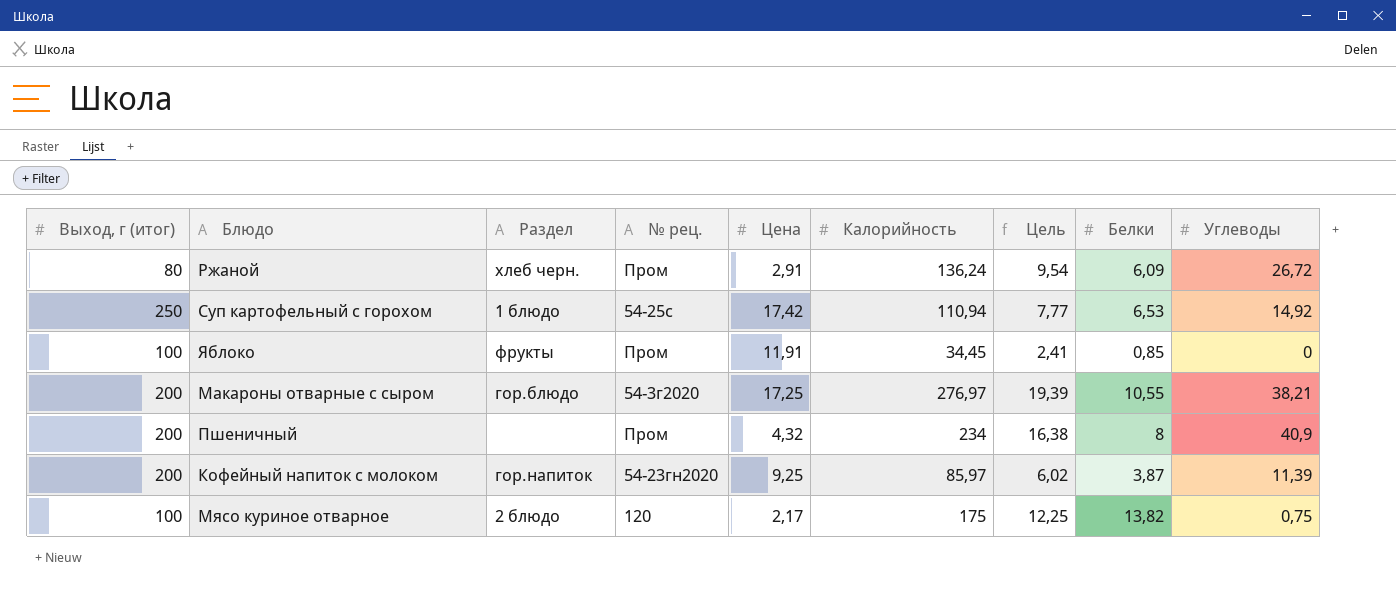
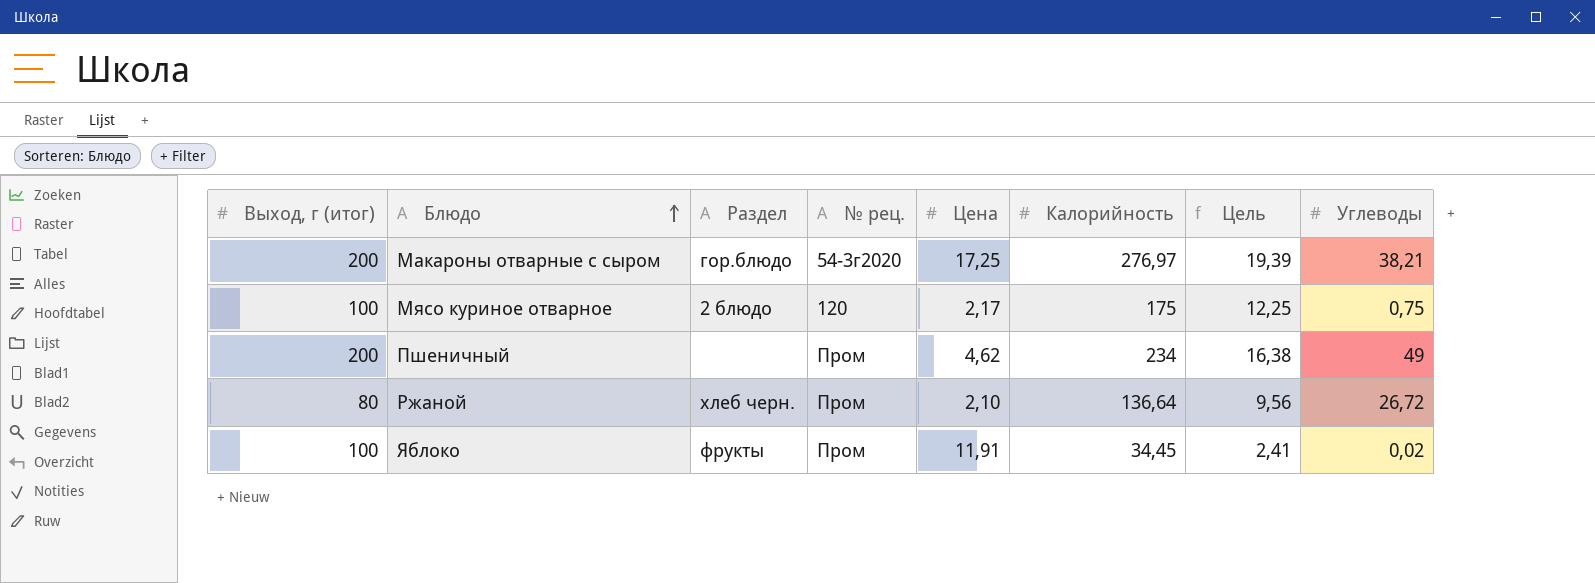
row order: none -> Блюдо ascending
column Белки | position: 8 -> none
row Суп картофельный с горохом: 250 | 1 блюдо | 54-25с | 17,42 | 110,94 | 7,77 | 6,53 | 14,92 -> none
row Кофейный напиток с молоком: 200 | гор.напиток | 54-23гн2020 | 9,25 | 85,97 | 6,02 | 3,87 | 11,39 -> none
Пшеничный | Цена: 4,32 -> 4,62
Пшеничный | Углеводы: 40,9 -> 49
Ржаной | Цена: 2,91 -> 2,10
Ржаной | Калорийность: 136,24 -> 136,64
Ржаной | Цель: 9,54 -> 9,56
Яблоко | Углеводы: 0 -> 0,02

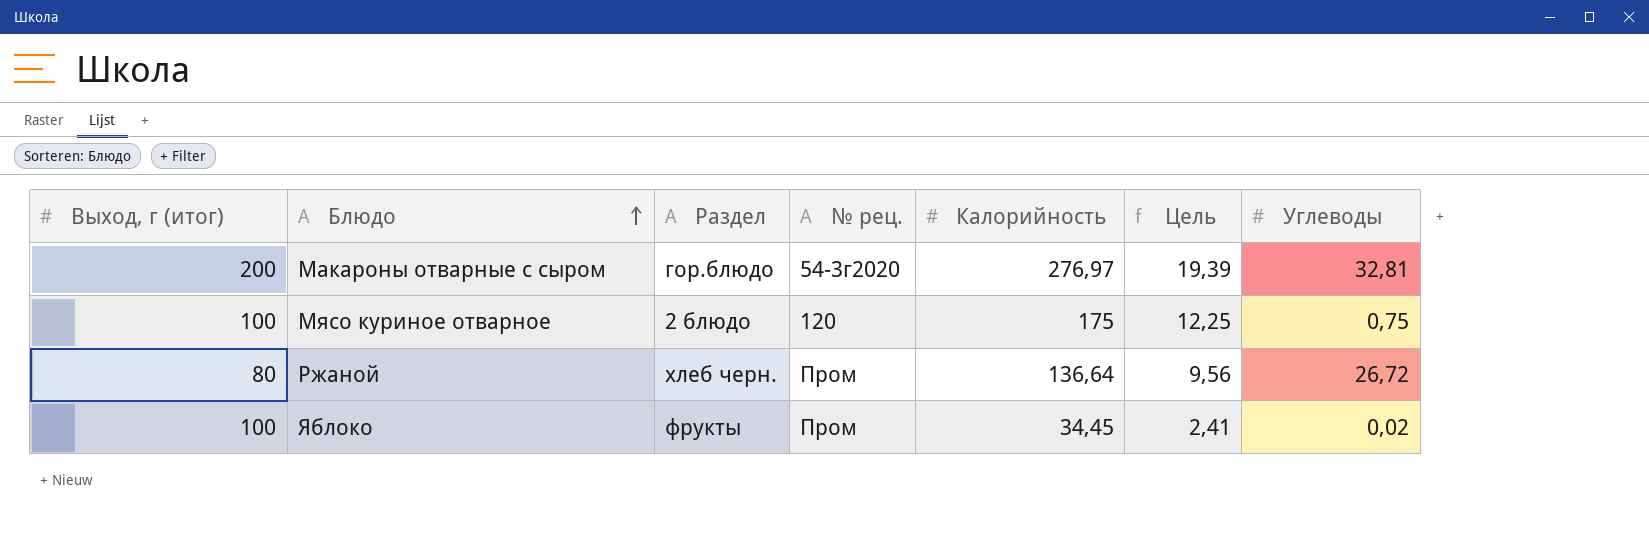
column Цена | position: 5 -> none
row Пшеничный: 200 | none | Пром | 4,62 | 234 | 16,38 | 49 -> none
Макароны отварные с сыром | Углеводы: 38,21 -> 32,81

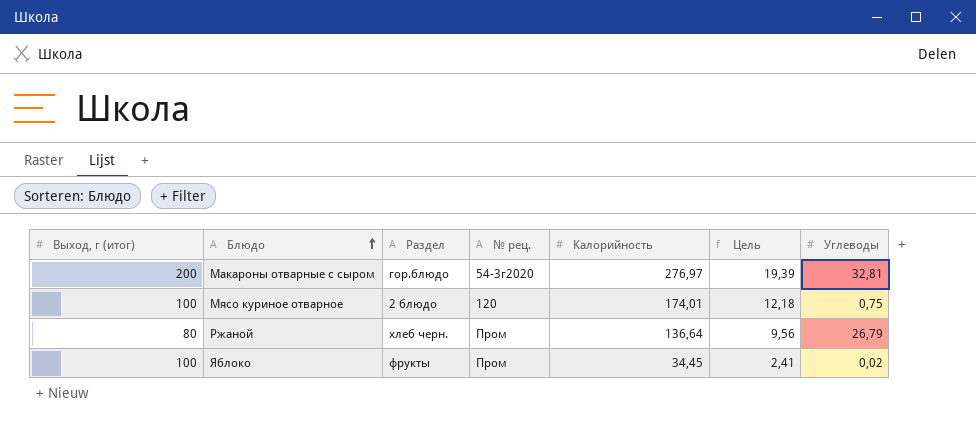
Мясо куриное отварное | Калорийность: 175 -> 174,01
Мясо куриное отварное | Цель: 12,25 -> 12,18
Ржаной | Углеводы: 26,72 -> 26,79

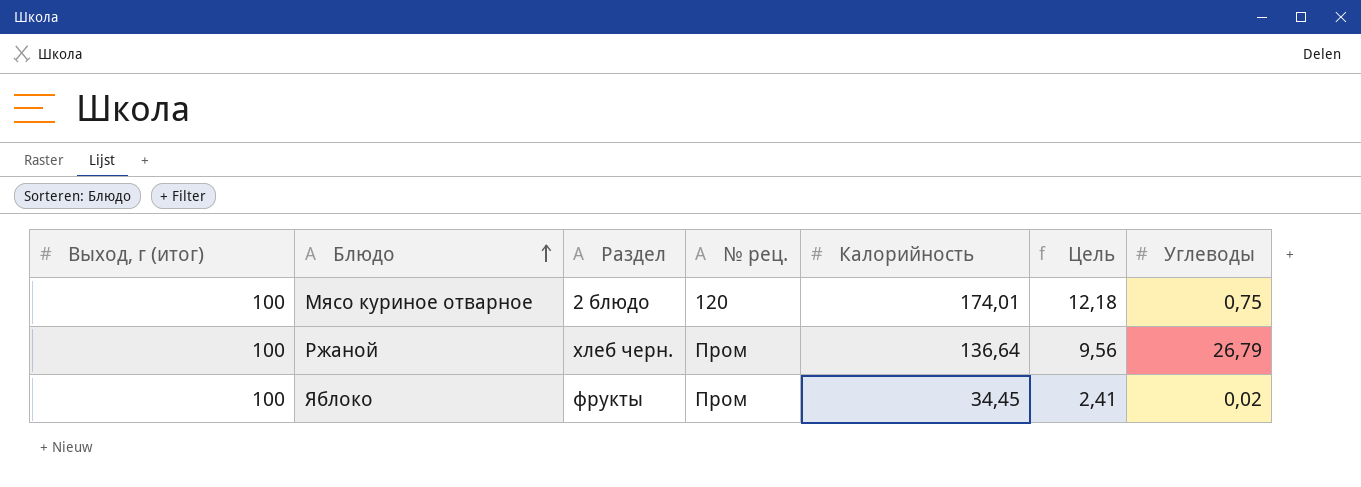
row Макароны отварные с сыром: 200 | гор.блюдо | 54-3г2020 | 276,97 | 19,39 | 32,81 -> none
Ржаной | Выход, г (итог): 80 -> 100

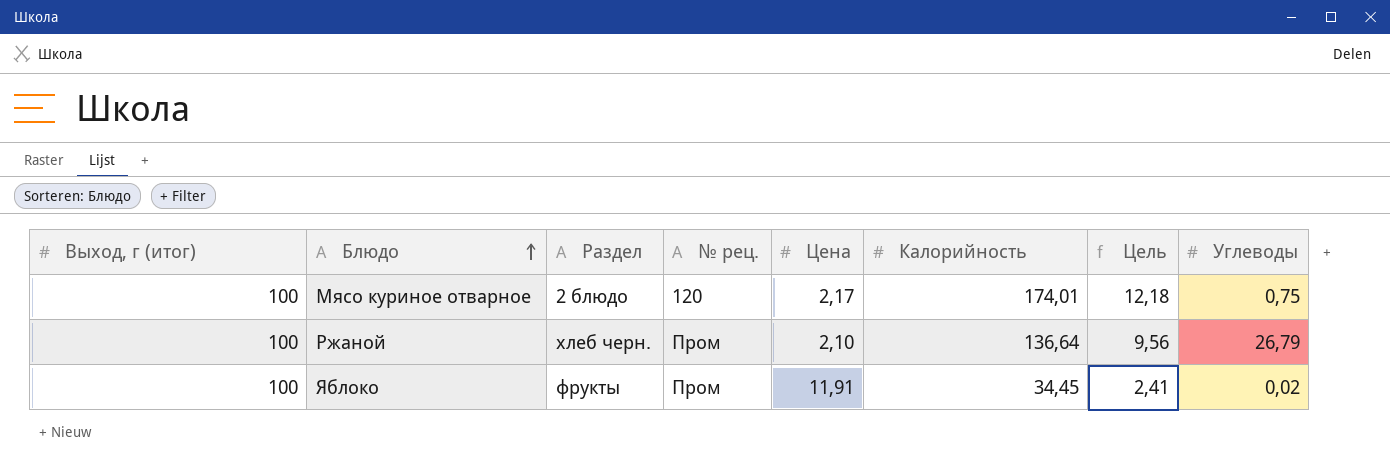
column Цена | position: none -> 5

